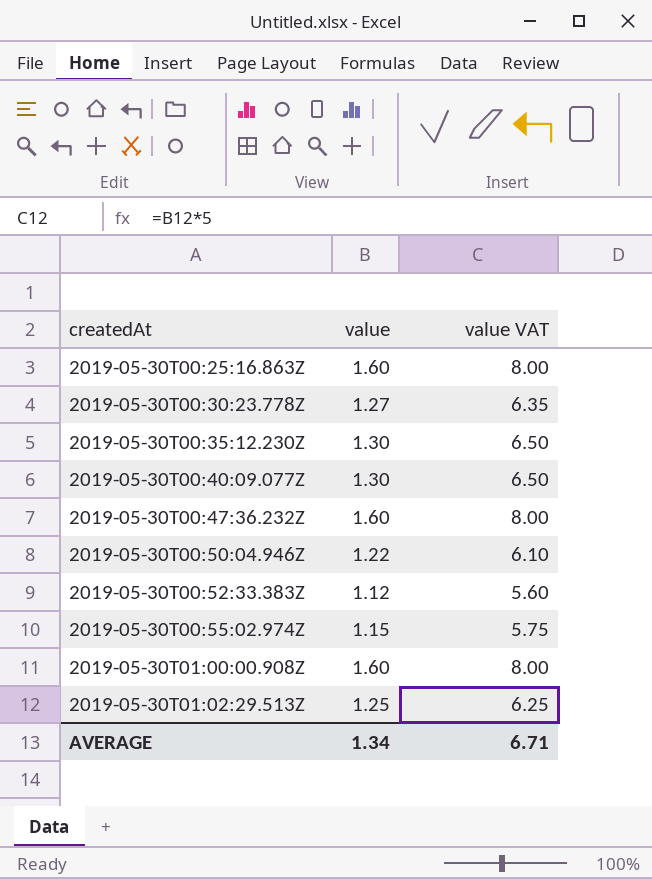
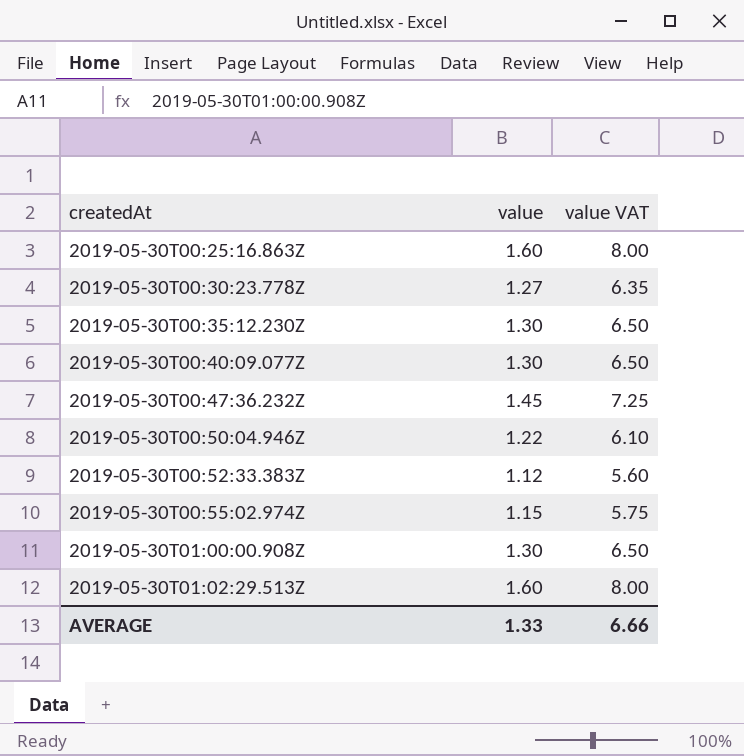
2019-05-30T00:47:36.232Z | value: 1.60 -> 1.45
2019-05-30T00:47:36.232Z | value VAT: 8.00 -> 7.25
2019-05-30T01:00:00.908Z | value: 1.60 -> 1.30
2019-05-30T01:00:00.908Z | value VAT: 8.00 -> 6.50
2019-05-30T01:02:29.513Z | value: 1.25 -> 1.60
2019-05-30T01:02:29.513Z | value VAT: 6.25 -> 8.00
AVERAGE | value: 1.34 -> 1.33
AVERAGE | value VAT: 6.71 -> 6.66

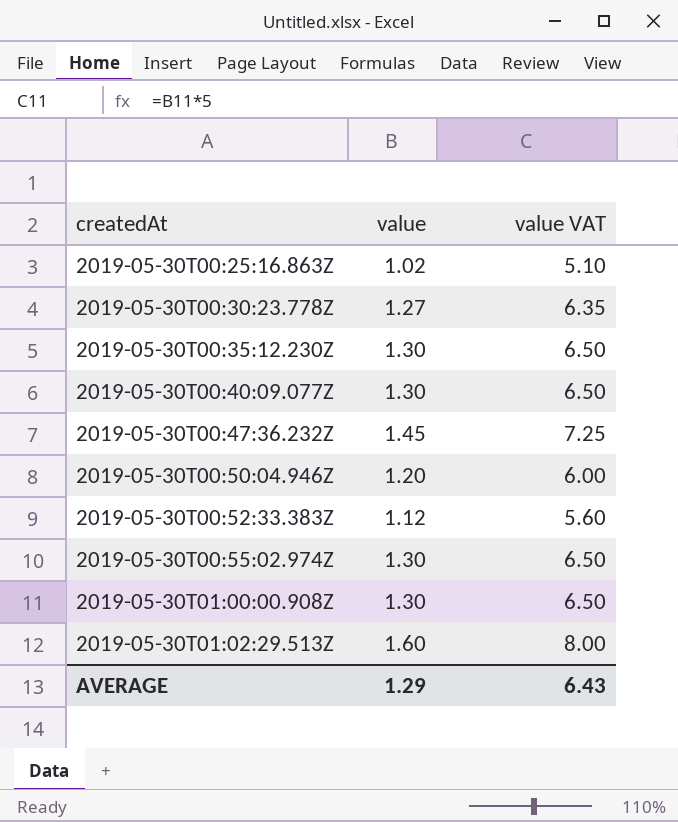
2019-05-30T00:25:16.863Z | value: 1.60 -> 1.02
2019-05-30T00:25:16.863Z | value VAT: 8.00 -> 5.10
2019-05-30T00:50:04.946Z | value: 1.22 -> 1.20
2019-05-30T00:50:04.946Z | value VAT: 6.10 -> 6.00
2019-05-30T00:55:02.974Z | value: 1.15 -> 1.30
2019-05-30T00:55:02.974Z | value VAT: 5.75 -> 6.50
AVERAGE | value: 1.33 -> 1.29
AVERAGE | value VAT: 6.66 -> 6.43

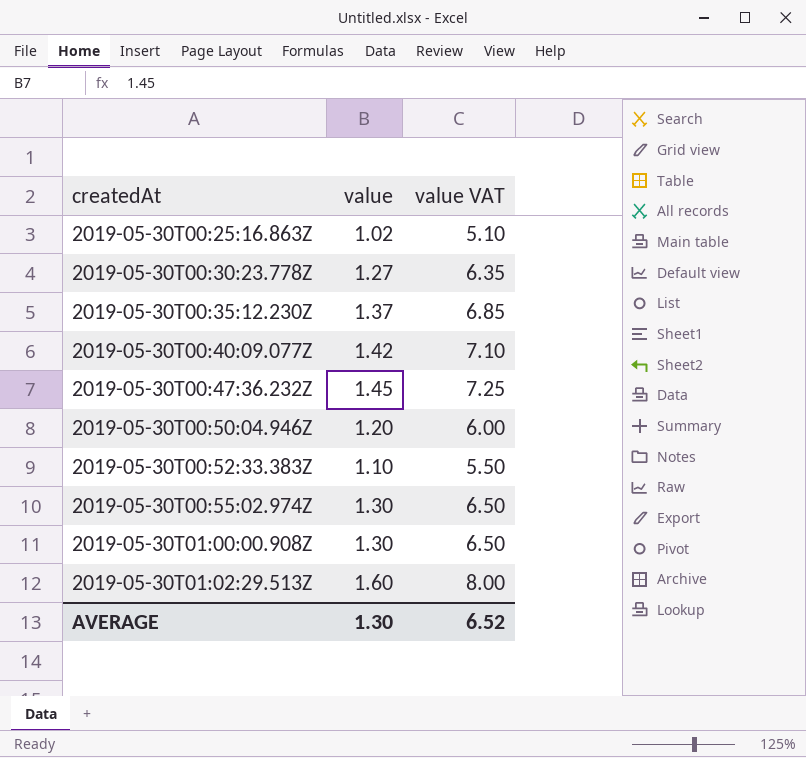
2019-05-30T00:35:12.230Z | value: 1.30 -> 1.37
2019-05-30T00:35:12.230Z | value VAT: 6.50 -> 6.85
2019-05-30T00:40:09.077Z | value: 1.30 -> 1.42
2019-05-30T00:40:09.077Z | value VAT: 6.50 -> 7.10
2019-05-30T00:52:33.383Z | value: 1.12 -> 1.10
2019-05-30T00:52:33.383Z | value VAT: 5.60 -> 5.50
AVERAGE | value: 1.29 -> 1.30
AVERAGE | value VAT: 6.43 -> 6.52

